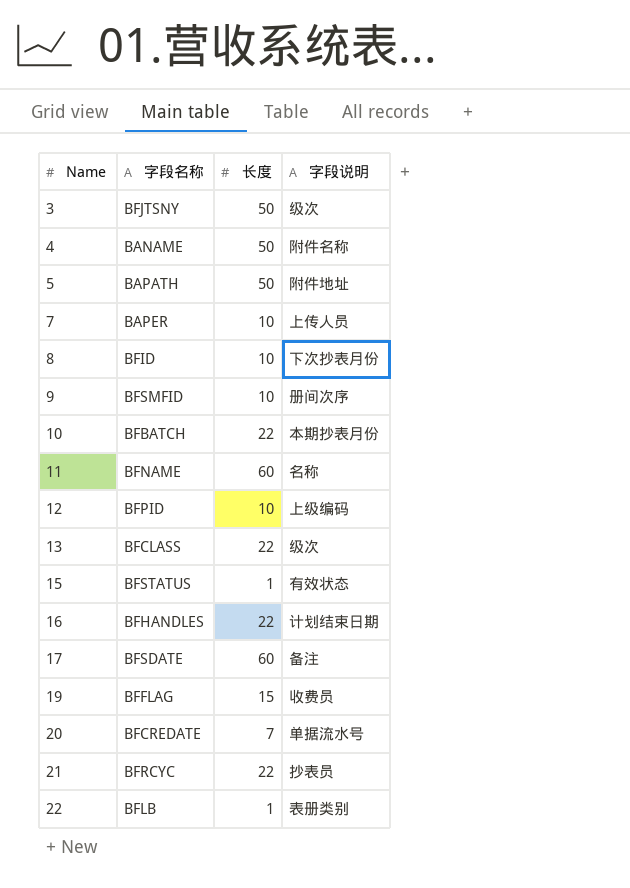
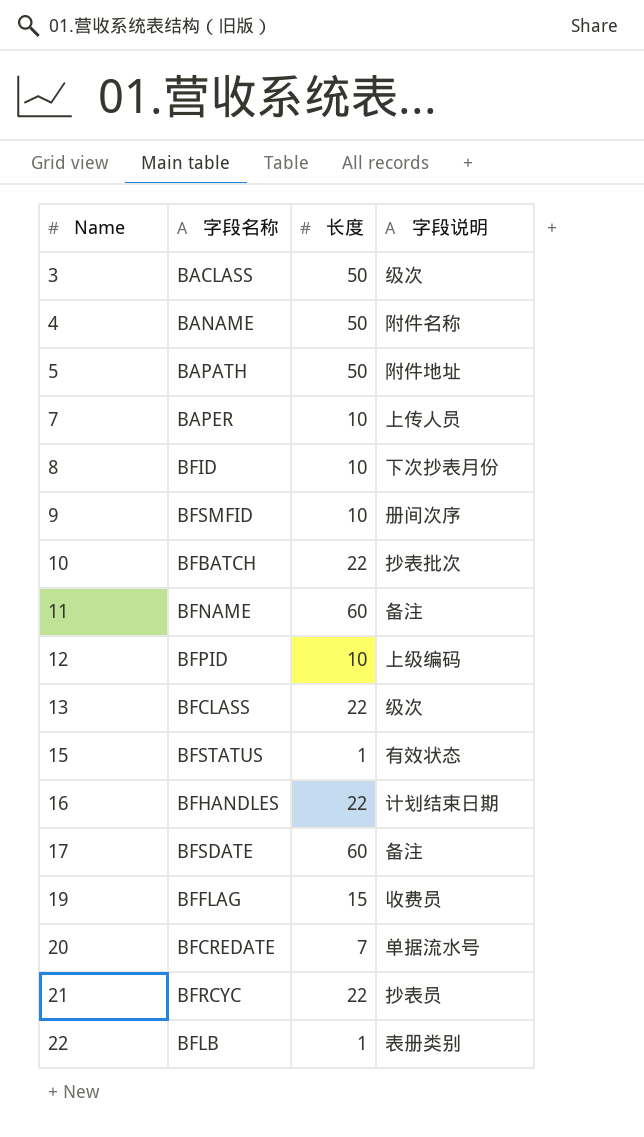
3 | 字段名称: BFJTSNY -> BACLASS
10 | 字段说明: 本期抄表月份 -> 抄表批次
11 | 字段说明: 名称 -> 备注

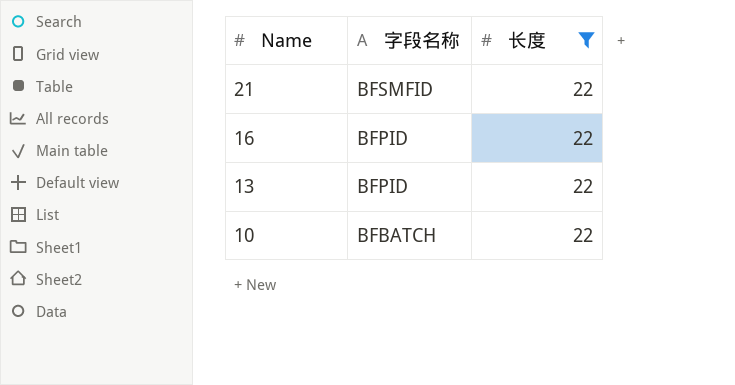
filter: none -> 长度 = 22
row order: Name ascending -> Name descending
column 字段说明 | position: 4 -> none
21 | 字段名称: BFRCYC -> BFSMFID
16 | 字段名称: BFHANDLES -> BFPID
13 | 字段名称: BFCLASS -> BFPID

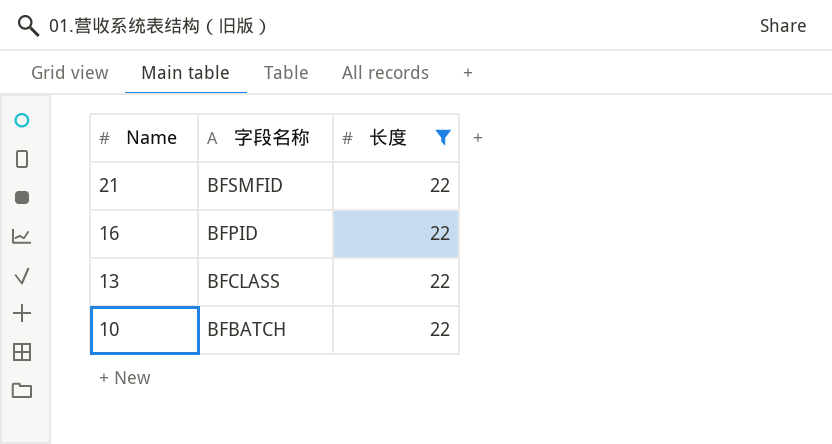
13 | 字段名称: BFPID -> BFCLASS

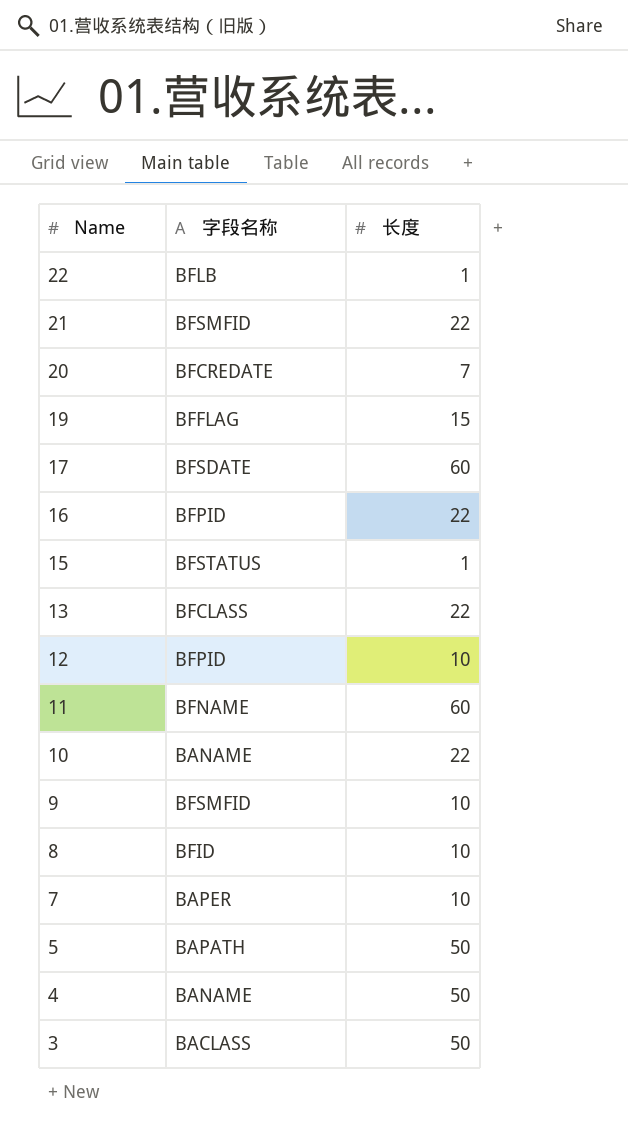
filter: 长度 = 22 -> none
10 | 字段名称: BFBATCH -> BANAME

